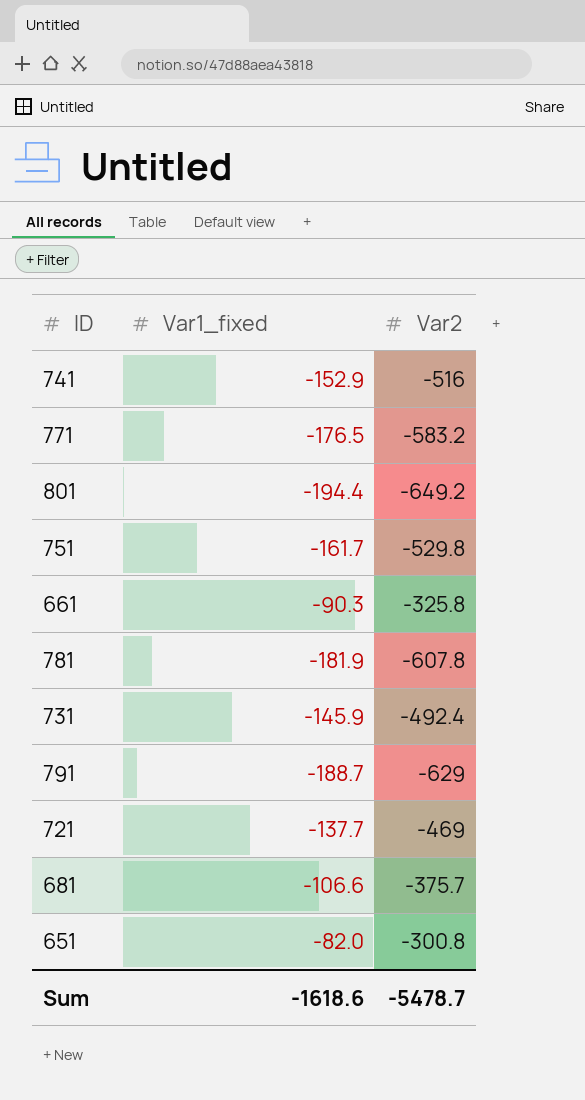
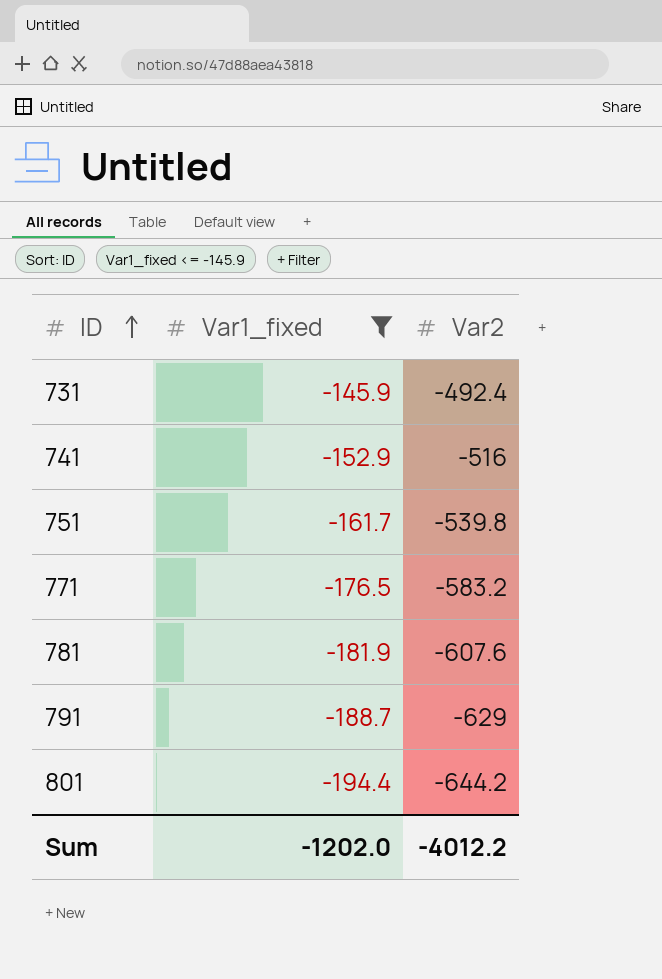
filter: none -> Var1_fixed <= -145.9
row order: none -> ID ascending
751 | Var2: -529.8 -> -539.8
781 | Var2: -607.8 -> -607.6
801 | Var2: -649.2 -> -644.2
Sum | Var1_fixed: -1618.6 -> -1202.0
Sum | Var2: -5478.7 -> -4012.2

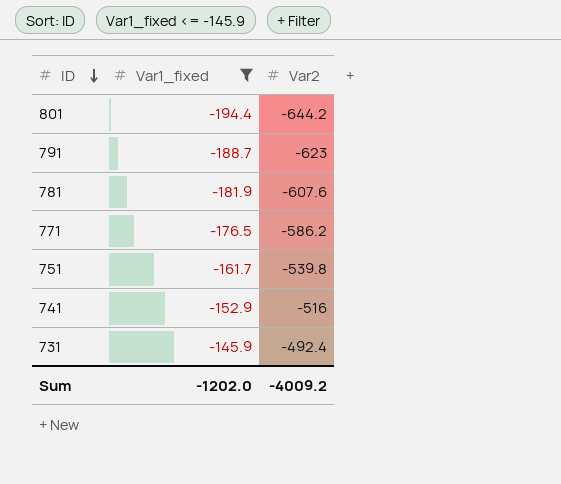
row order: ID ascending -> ID descending
791 | Var2: -629 -> -623
771 | Var2: -583.2 -> -586.2
Sum | Var2: -4012.2 -> -4009.2

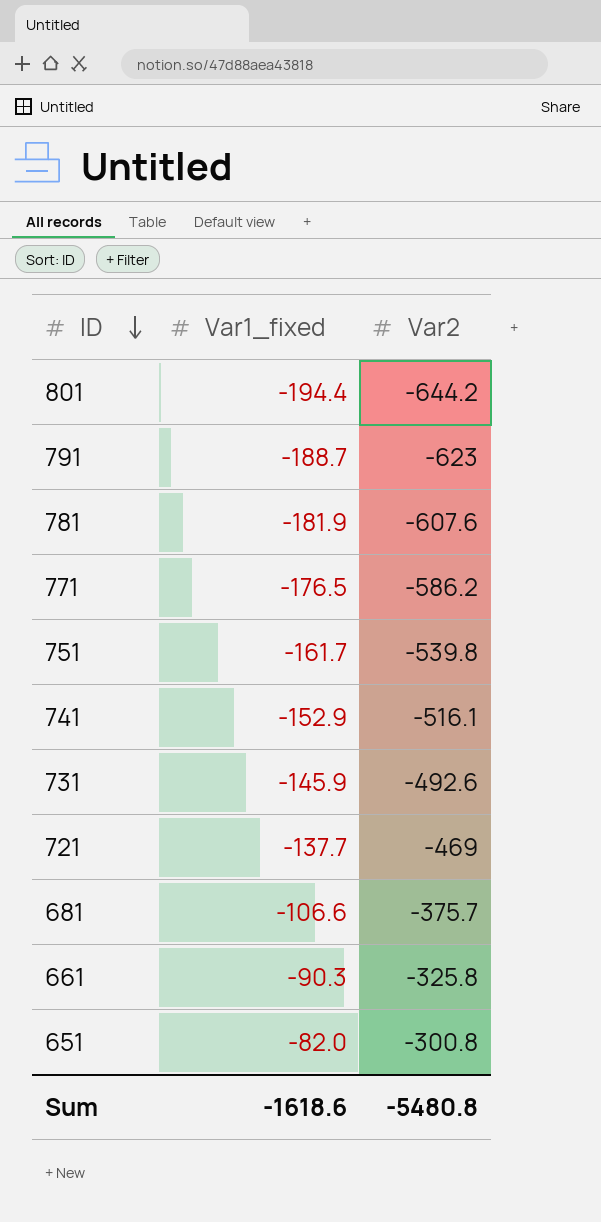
filter: Var1_fixed <= -145.9 -> none
741 | Var2: -516 -> -516.1
731 | Var2: -492.4 -> -492.6
Sum | Var1_fixed: -1202.0 -> -1618.6
Sum | Var2: -4009.2 -> -5480.8

